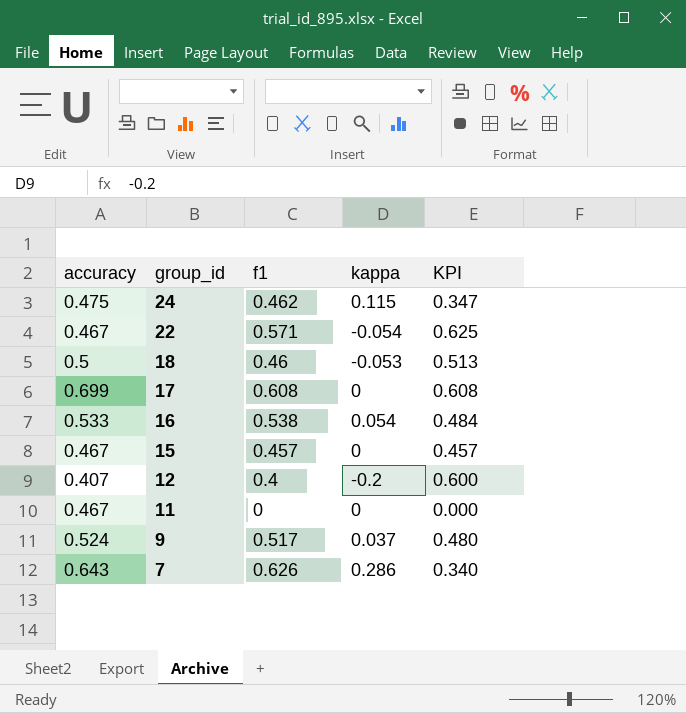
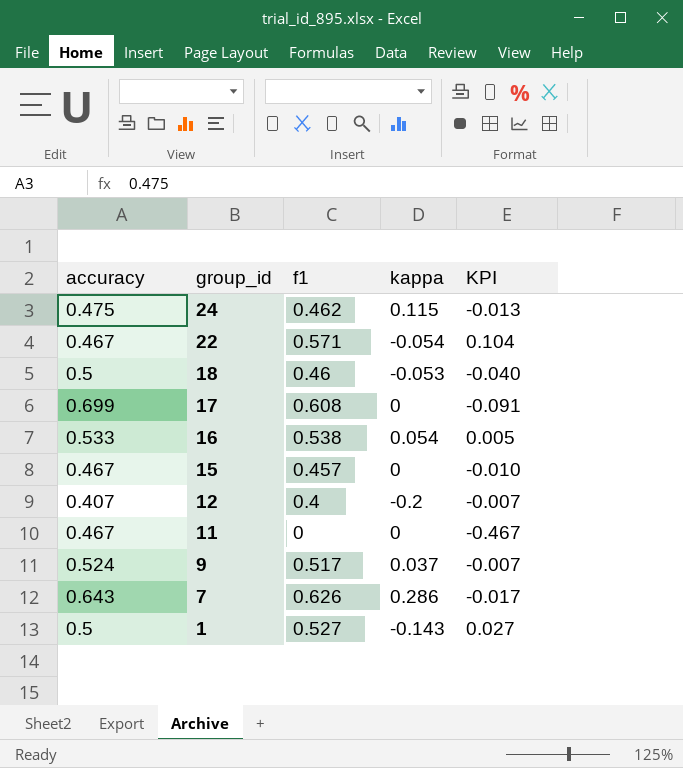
column KPI | formula: [f1] - [kappa] -> [f1] - [accuracy]
row 1: none -> 0.5 | 0.527 | -0.143 | 0.027

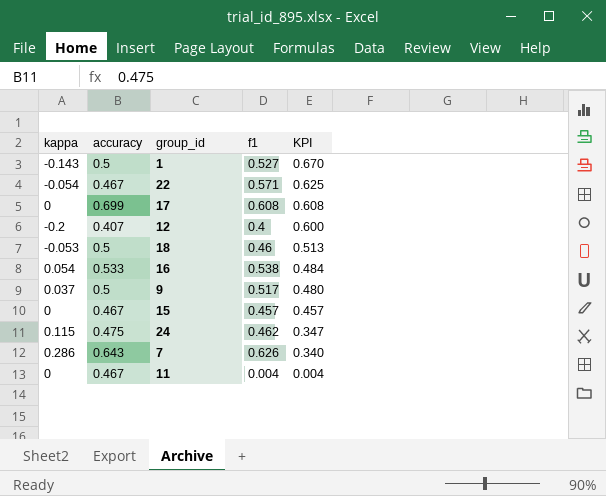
row order: group_id descending -> KPI descending
column kappa | position: 4 -> 1
column KPI | formula: [f1] - [accuracy] -> [f1] - [kappa]
9 | accuracy: 0.524 -> 0.5
11 | f1: 0 -> 0.004

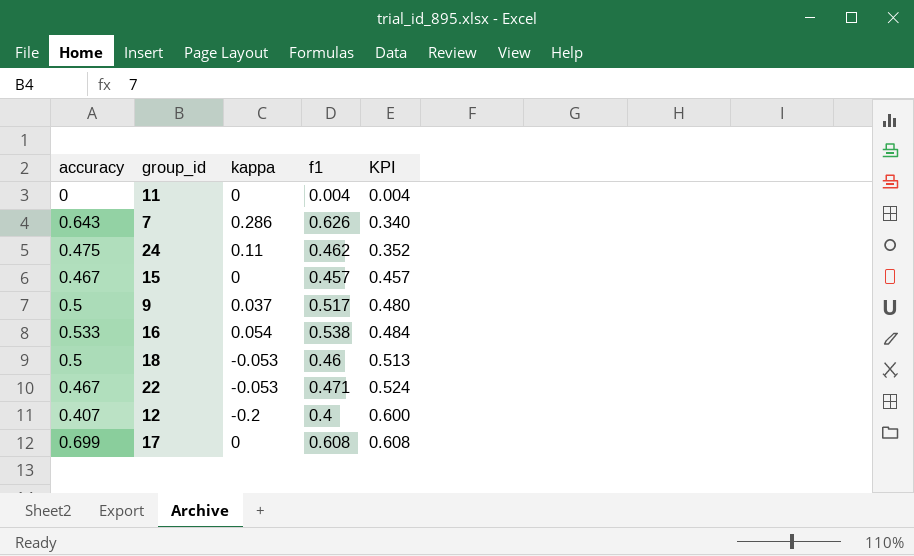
row order: KPI descending -> KPI ascending
column kappa | position: 1 -> 3
row 1: -0.143 | 0.5 | 0.527 | 0.670 -> none
11 | accuracy: 0.467 -> 0
24 | kappa: 0.115 -> 0.11
24 | KPI: 0.347 -> 0.352
22 | kappa: -0.054 -> -0.053
22 | f1: 0.571 -> 0.471
22 | KPI: 0.625 -> 0.524

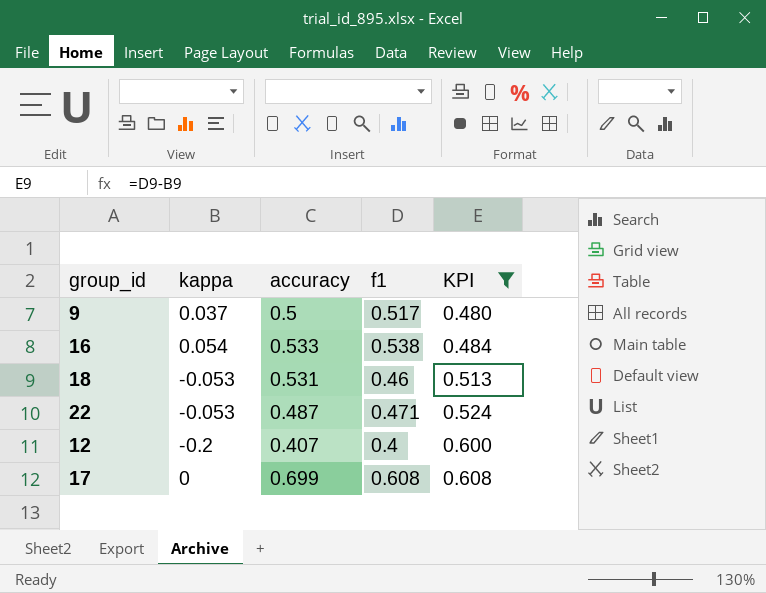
filter: none -> KPI >= 0.480
column accuracy | position: 1 -> 3
18 | accuracy: 0.5 -> 0.531
22 | accuracy: 0.467 -> 0.487

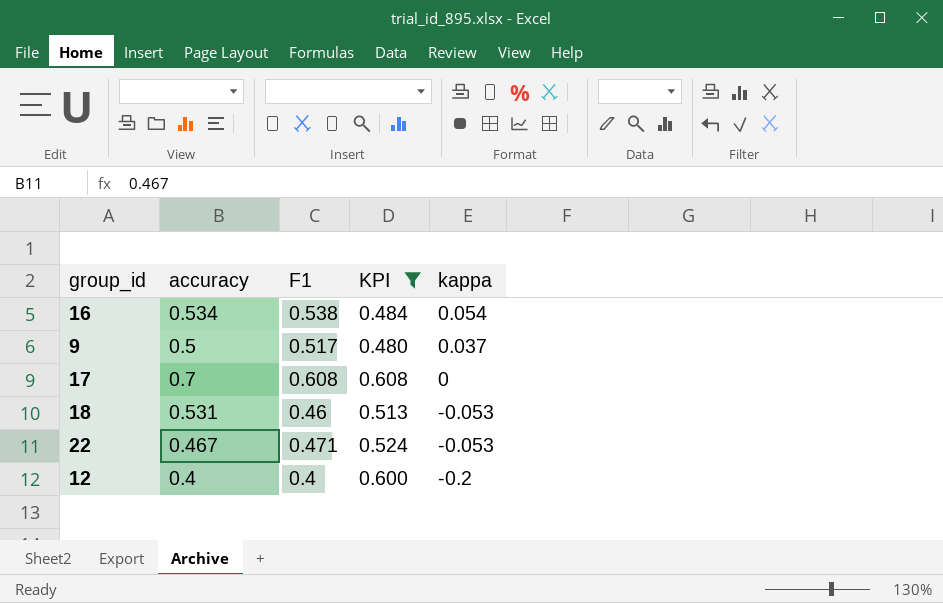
row order: KPI ascending -> kappa descending
column name: f1 -> F1
column kappa | position: 2 -> 5
16 | accuracy: 0.533 -> 0.534
17 | accuracy: 0.699 -> 0.7
22 | accuracy: 0.487 -> 0.467
12 | accuracy: 0.407 -> 0.4

